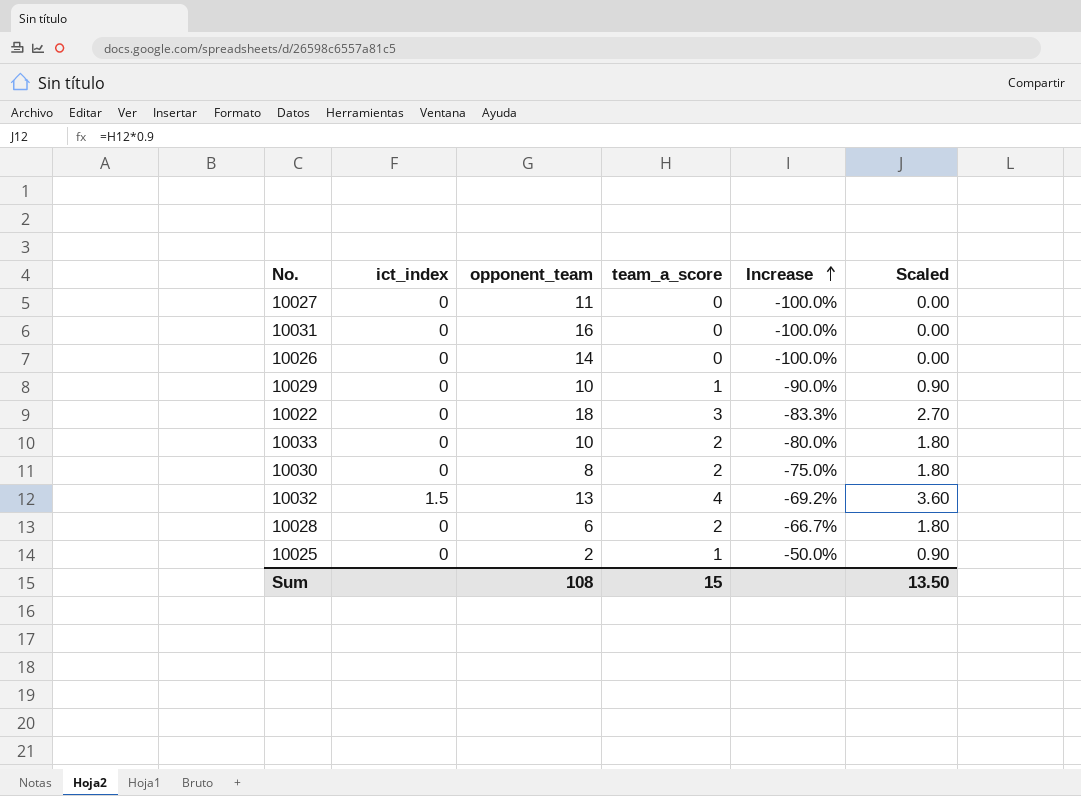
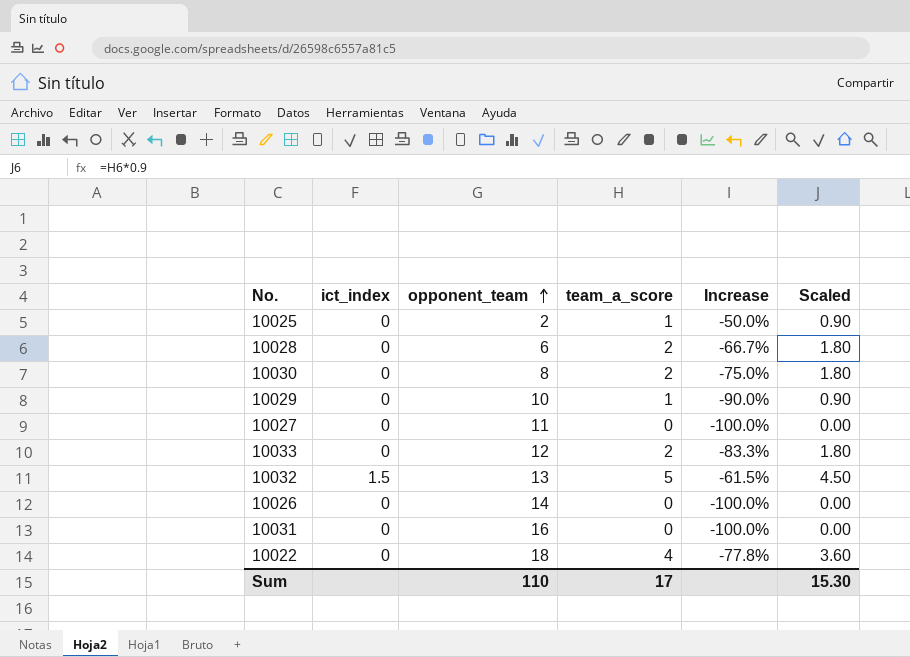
row order: Increase ascending -> opponent_team ascending
10033 | opponent_team: 10 -> 12
10033 | Increase: -80.0% -> -83.3%
10032 | team_a_score: 4 -> 5
10032 | Increase: -69.2% -> -61.5%
10032 | Scaled: 3.60 -> 4.50
10022 | team_a_score: 3 -> 4
10022 | Increase: -83.3% -> -77.8%
10022 | Scaled: 2.70 -> 3.60
Sum | opponent_team: 108 -> 110
Sum | team_a_score: 15 -> 17
Sum | Scaled: 13.50 -> 15.30

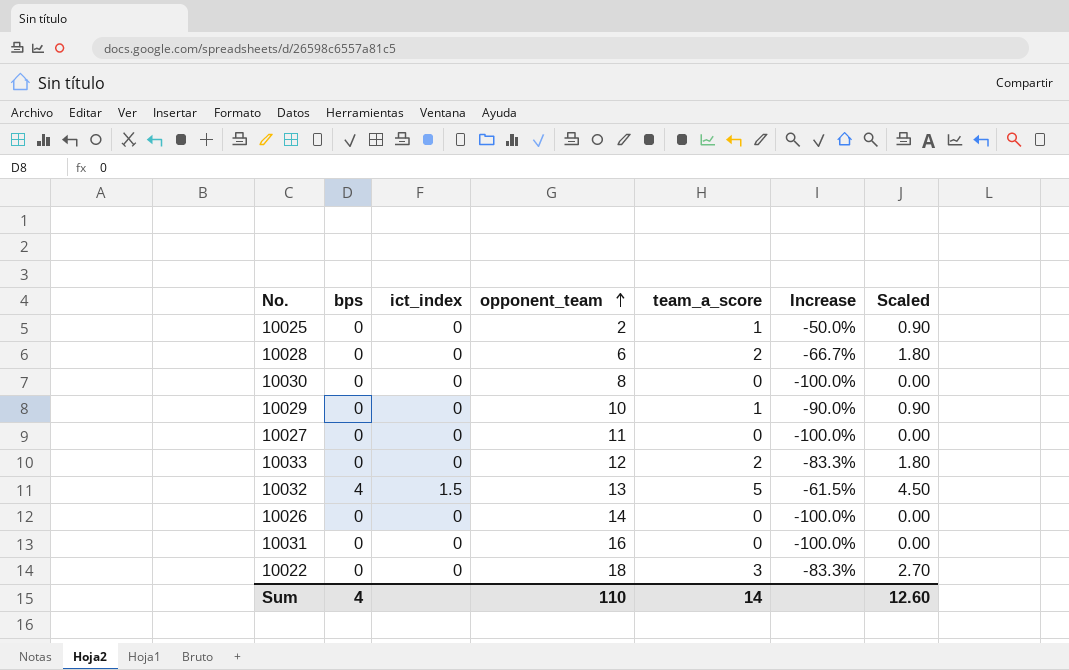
column bps | position: none -> 2
10030 | team_a_score: 2 -> 0
10030 | Increase: -75.0% -> -100.0%
10030 | Scaled: 1.80 -> 0.00
10022 | team_a_score: 4 -> 3
10022 | Increase: -77.8% -> -83.3%
10022 | Scaled: 3.60 -> 2.70
Sum | team_a_score: 17 -> 14
Sum | Scaled: 15.30 -> 12.60

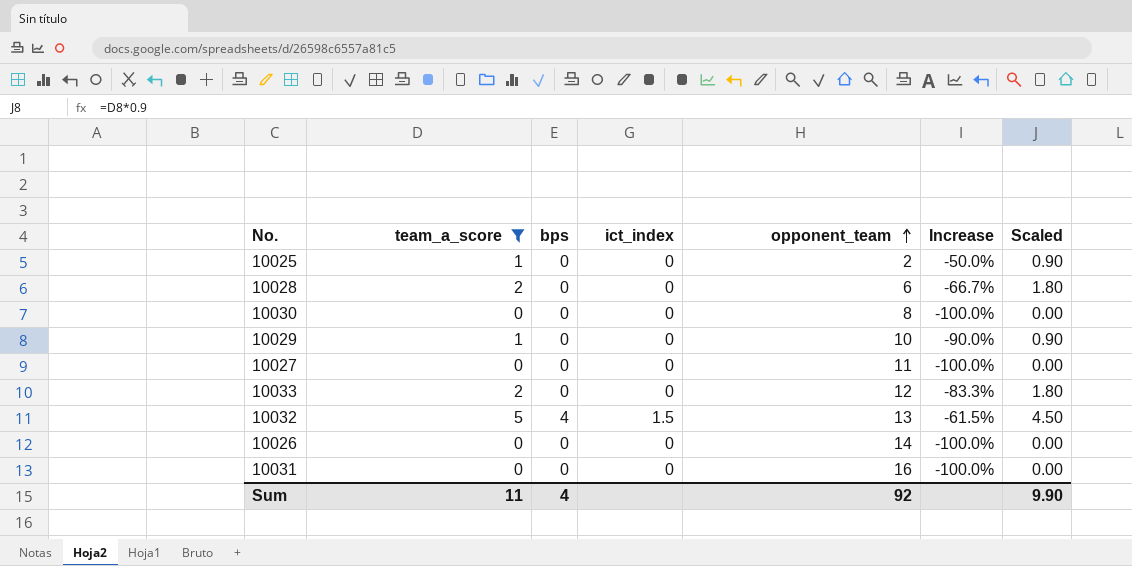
filter: none -> team_a_score != 3
column team_a_score | position: 5 -> 2
Sum | team_a_score: 14 -> 11
Sum | opponent_team: 110 -> 92
Sum | Scaled: 12.60 -> 9.90

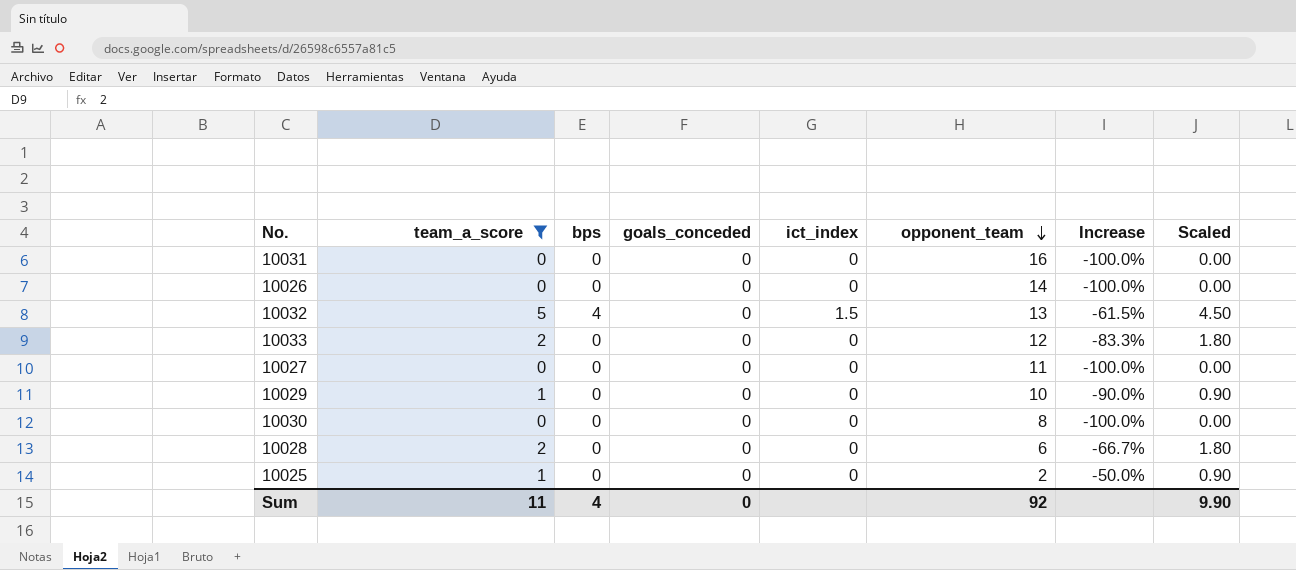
row order: opponent_team ascending -> opponent_team descending
column goals_conceded | position: none -> 4

